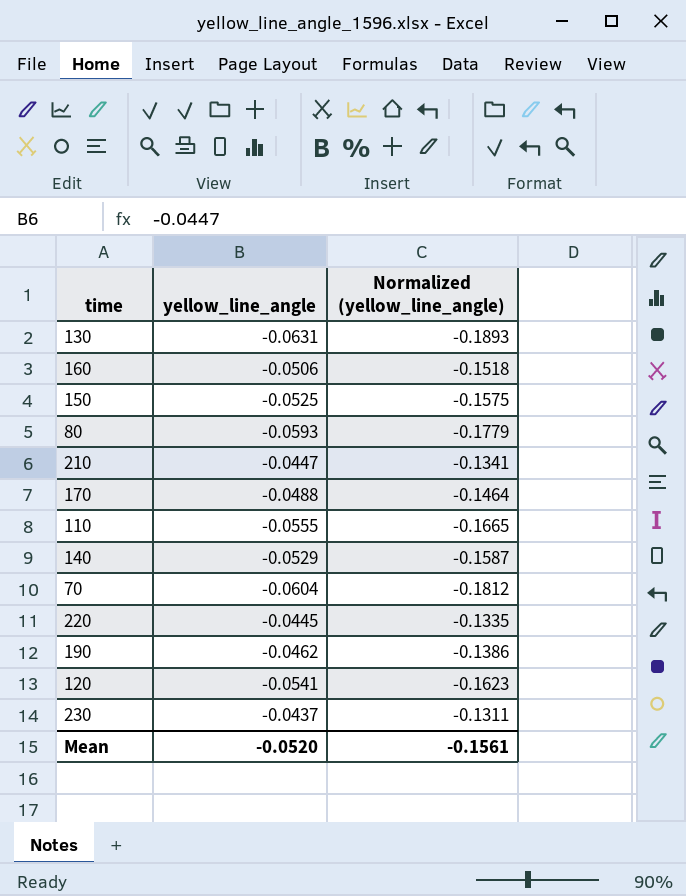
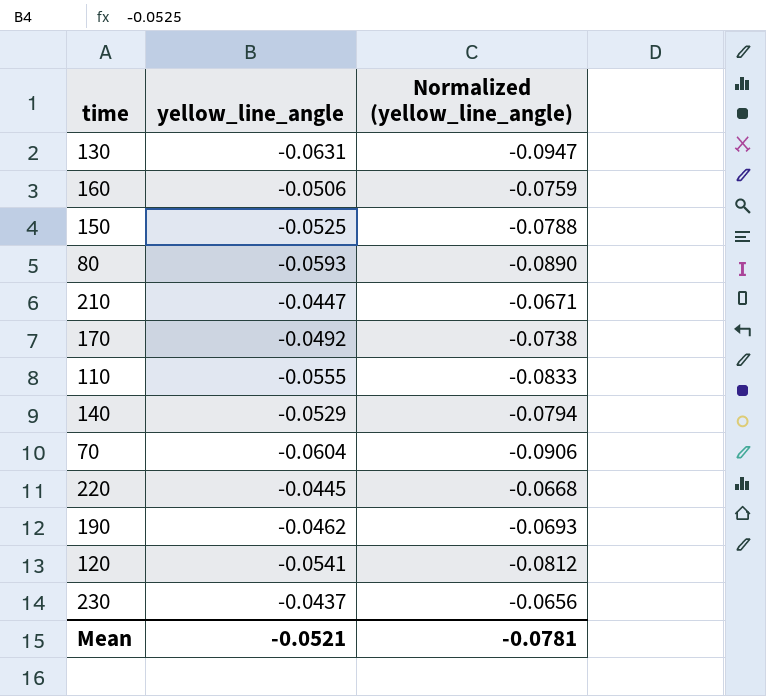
column Normalized (yellow_line_angle) | formula: [yellow_line_angle] * 3 -> [yellow_line_angle] * 1.5
170 | yellow_line_angle: -0.0488 -> -0.0492
Mean | yellow_line_angle: -0.0520 -> -0.0521
Mean | Normalized (yellow_line_angle): -0.1561 -> -0.0781

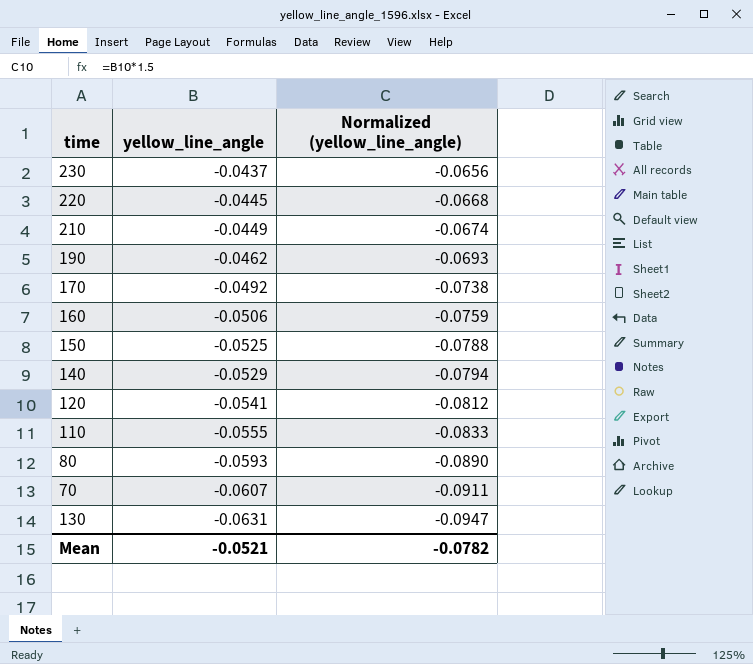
row order: none -> yellow_line_angle descending
210 | yellow_line_angle: -0.0447 -> -0.0449
210 | Normalized (yellow_line_angle): -0.0671 -> -0.0674
70 | yellow_line_angle: -0.0604 -> -0.0607
70 | Normalized (yellow_line_angle): -0.0906 -> -0.0911
Mean | Normalized (yellow_line_angle): -0.0781 -> -0.0782

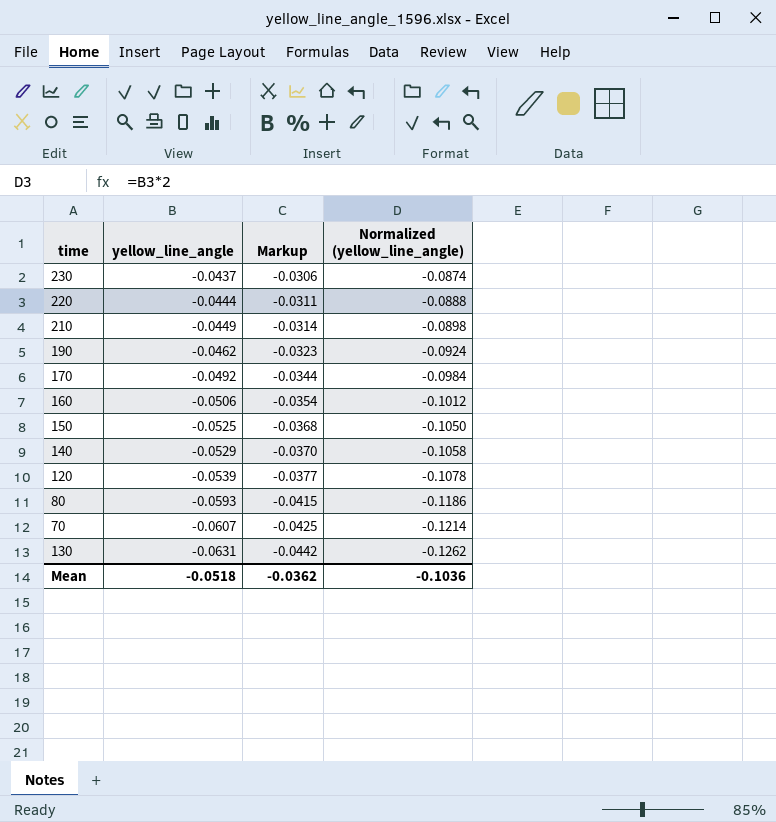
column Markup | formula: none -> [yellow_line_angle] * 0.7
column Normalized (yellow_line_angle) | formula: [yellow_line_angle] * 1.5 -> [yellow_line_angle] * 2
row 110: -0.0555 | -0.0833 -> none
220 | yellow_line_angle: -0.0445 -> -0.0444
120 | yellow_line_angle: -0.0541 -> -0.0539
Mean | yellow_line_angle: -0.0521 -> -0.0518
Mean | Normalized (yellow_line_angle): -0.0782 -> -0.1036

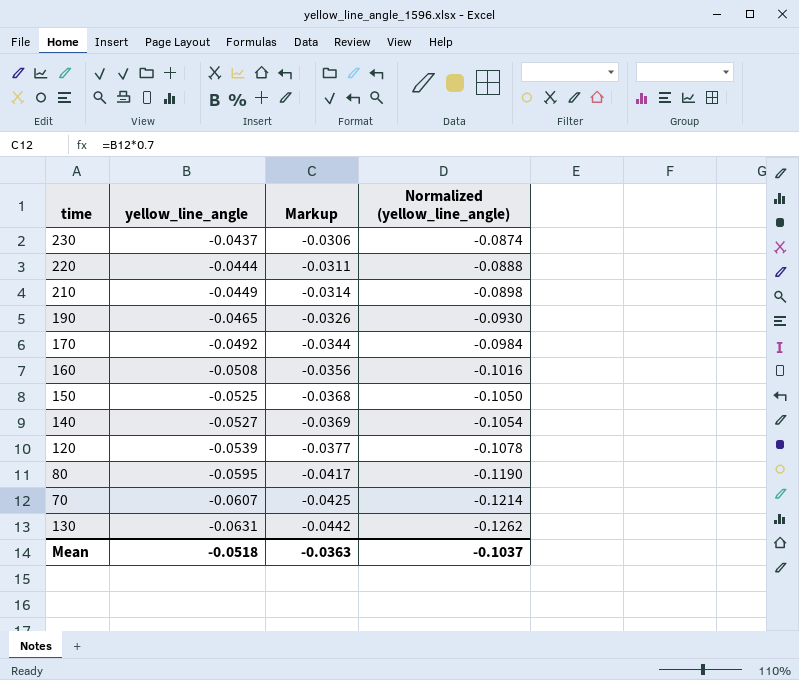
190 | yellow_line_angle: -0.0462 -> -0.0465
190 | Markup: -0.0323 -> -0.0326
190 | Normalized (yellow_line_angle): -0.0924 -> -0.0930
160 | yellow_line_angle: -0.0506 -> -0.0508
160 | Markup: -0.0354 -> -0.0356
160 | Normalized (yellow_line_angle): -0.1012 -> -0.1016
140 | yellow_line_angle: -0.0529 -> -0.0527
140 | Markup: -0.0370 -> -0.0369
140 | Normalized (yellow_line_angle): -0.1058 -> -0.1054
80 | yellow_line_angle: -0.0593 -> -0.0595
80 | Markup: -0.0415 -> -0.0417
80 | Normalized (yellow_line_angle): -0.1186 -> -0.1190
Mean | Markup: -0.0362 -> -0.0363
Mean | Normalized (yellow_line_angle): -0.1036 -> -0.1037

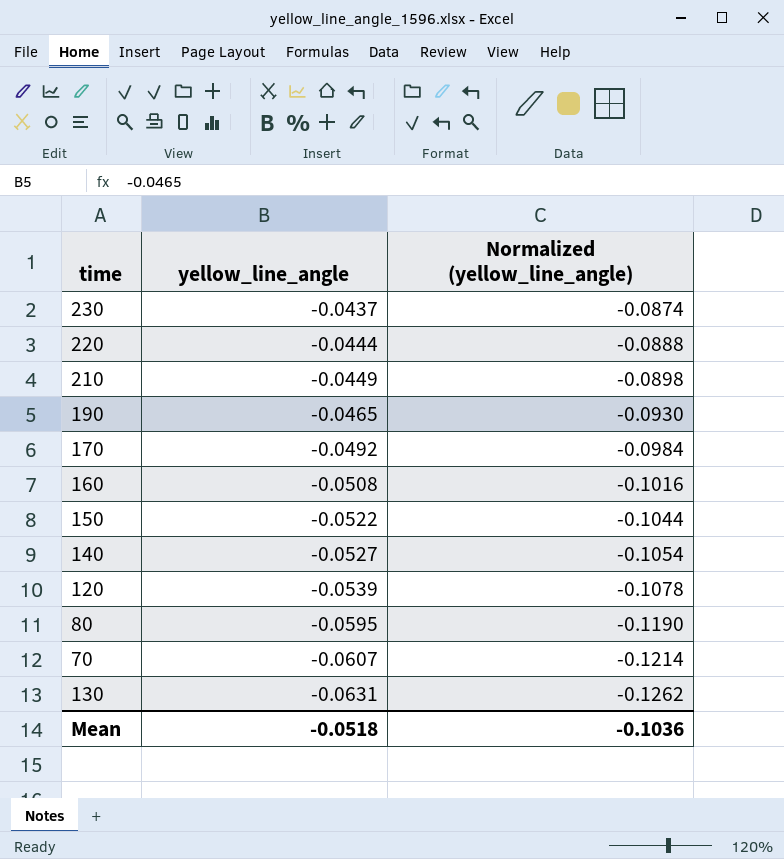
column Markup | formula: [yellow_line_angle] * 0.7 -> none
150 | yellow_line_angle: -0.0525 -> -0.0522
150 | Normalized (yellow_line_angle): -0.1050 -> -0.1044
Mean | Normalized (yellow_line_angle): -0.1037 -> -0.1036

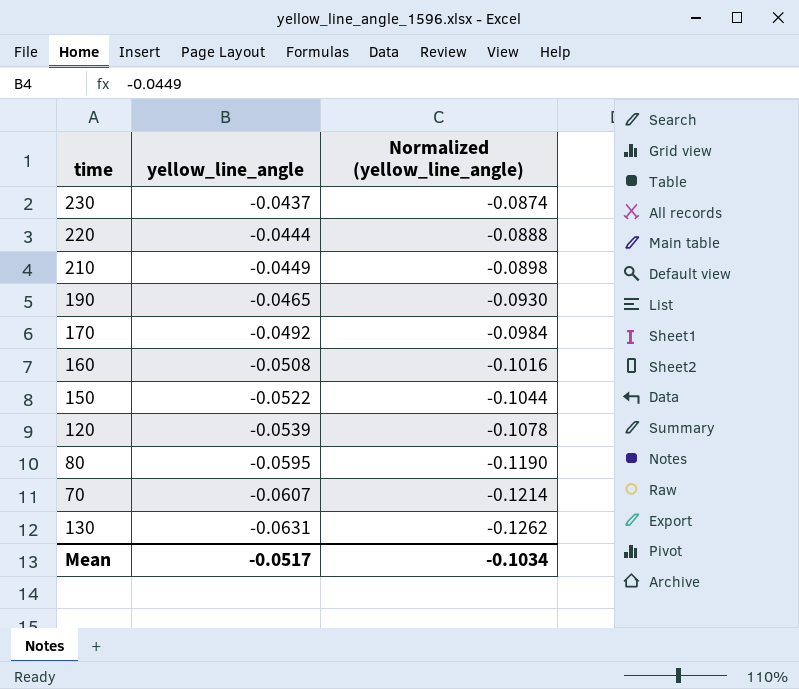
row 140: -0.0527 | -0.1054 -> none
Mean | yellow_line_angle: -0.0518 -> -0.0517
Mean | Normalized (yellow_line_angle): -0.1036 -> -0.1034

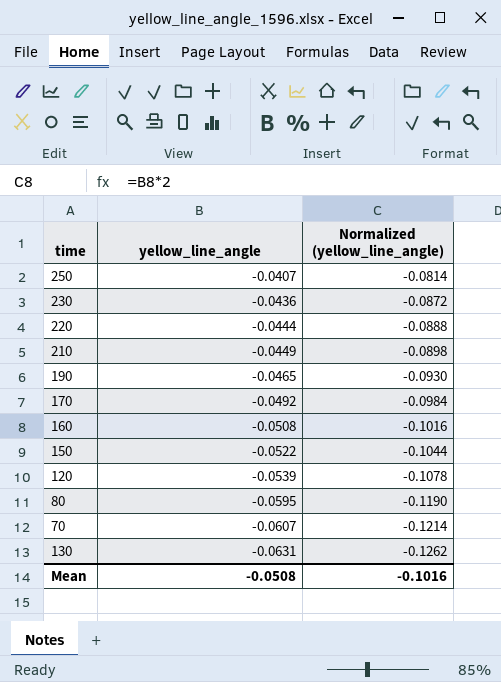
row 250: none -> -0.0407 | -0.0814
230 | yellow_line_angle: -0.0437 -> -0.0436
230 | Normalized (yellow_line_angle): -0.0874 -> -0.0872
Mean | yellow_line_angle: -0.0517 -> -0.0508
Mean | Normalized (yellow_line_angle): -0.1034 -> -0.1016

